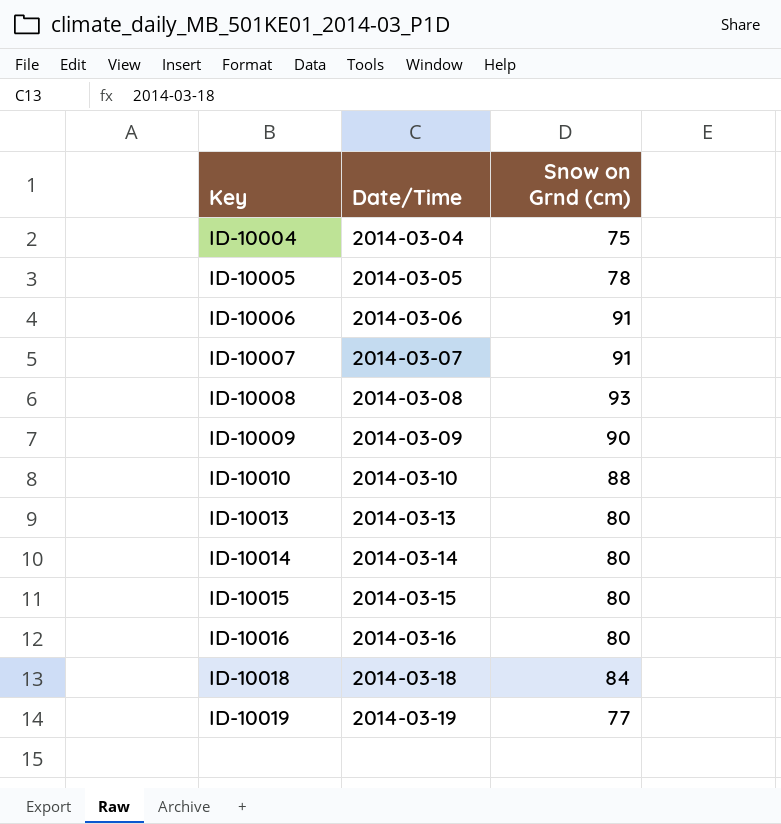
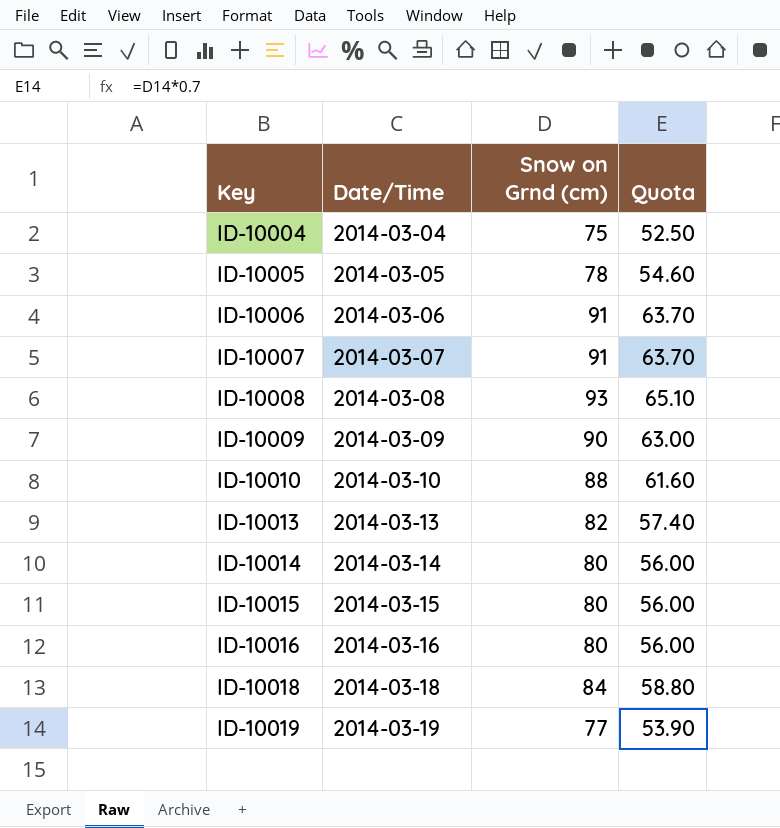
column Quota | formula: none -> [Snow on Grnd (cm)] * 0.7
ID-10013 | Snow on Grnd (cm): 80 -> 82

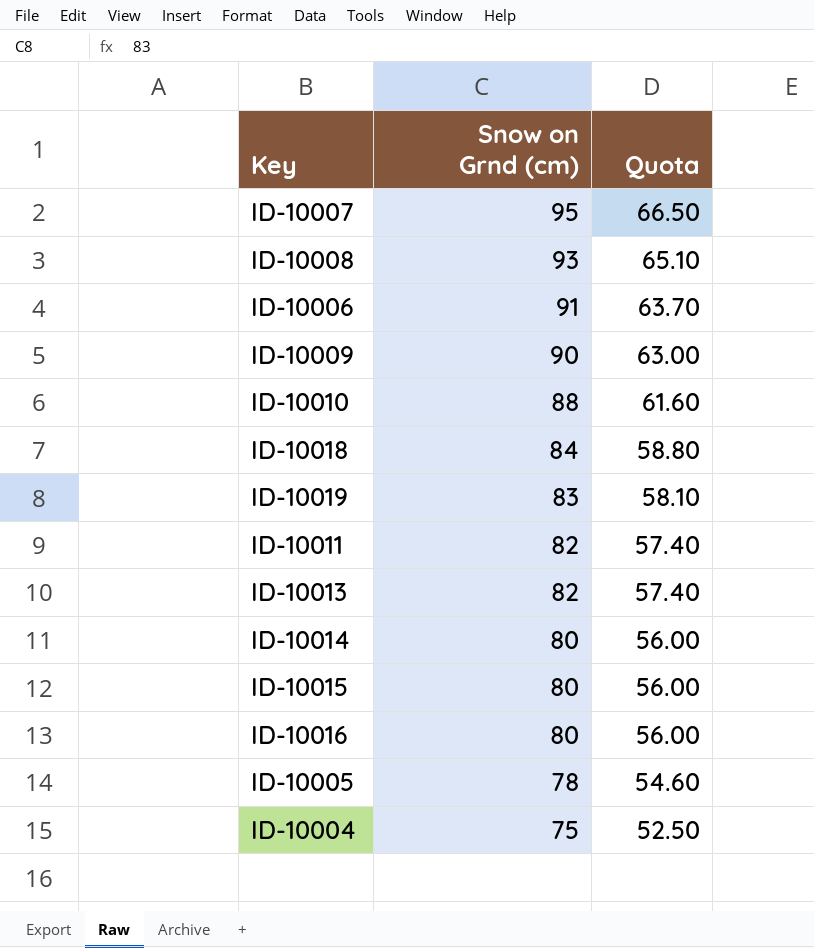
row order: Key ascending -> Snow on Grnd (cm) descending
column Date/Time | position: 2 -> none
ID-10007 | Snow on Grnd (cm): 91 -> 95
ID-10007 | Quota: 63.70 -> 66.50
ID-10019 | Snow on Grnd (cm): 77 -> 83
ID-10019 | Quota: 53.90 -> 58.10
row ID-10011: none -> 82 | 57.40

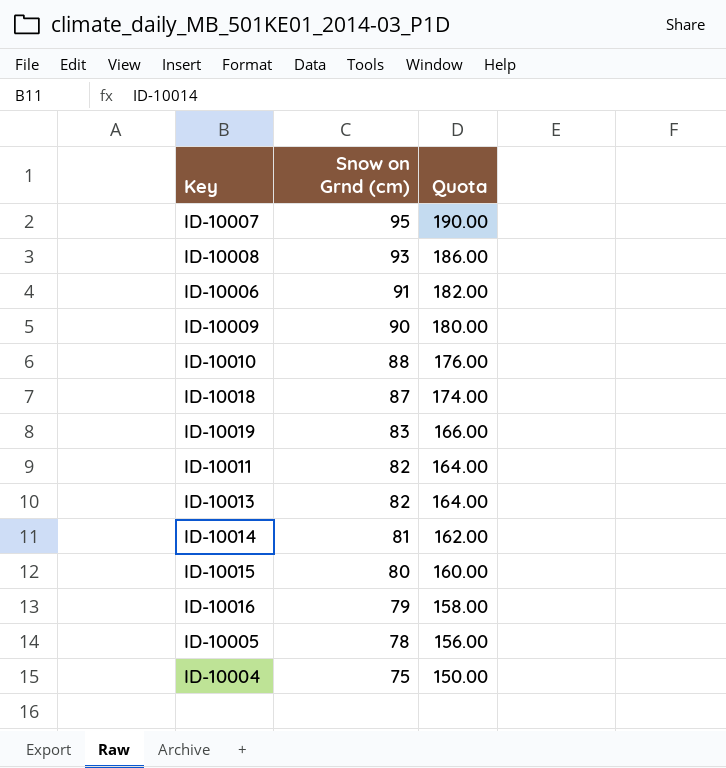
column Quota | formula: [Snow on Grnd (cm)] * 0.7 -> [Snow on Grnd (cm)] * 2
ID-10018 | Snow on Grnd (cm): 84 -> 87
ID-10014 | Snow on Grnd (cm): 80 -> 81
ID-10016 | Snow on Grnd (cm): 80 -> 79

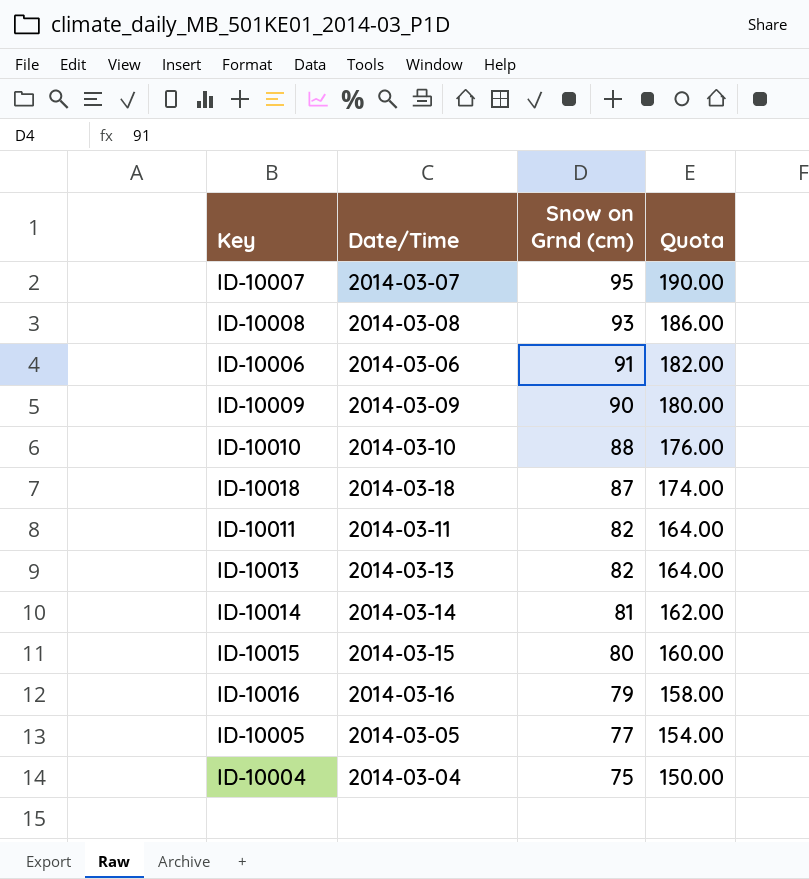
column Date/Time | position: none -> 2
row ID-10019: 83 | 166.00 -> none
ID-10005 | Snow on Grnd (cm): 78 -> 77
ID-10005 | Quota: 156.00 -> 154.00

